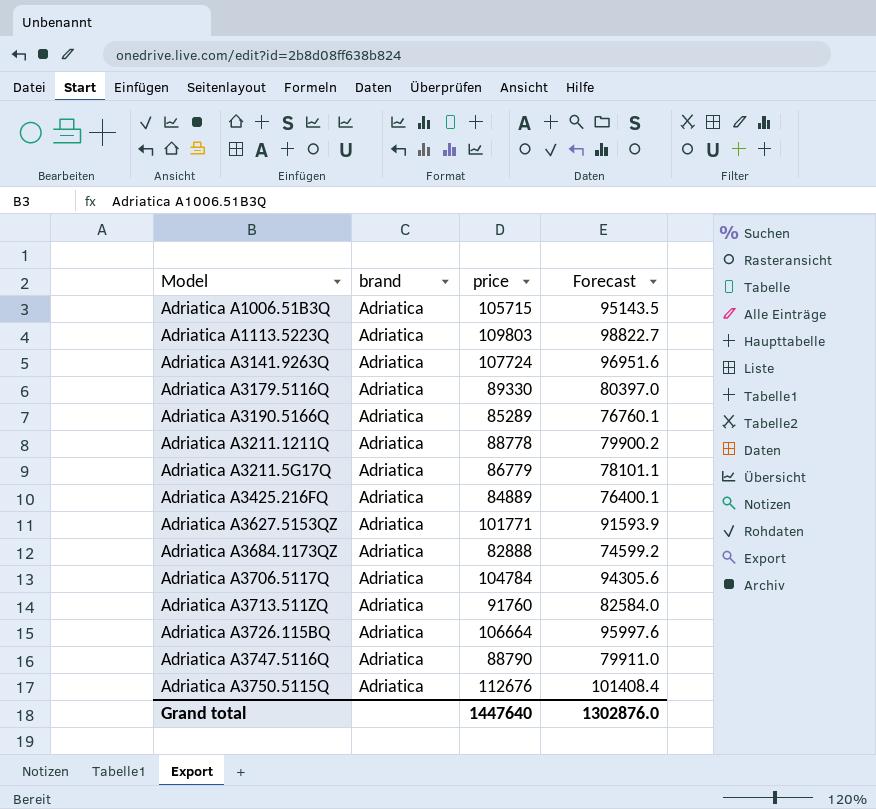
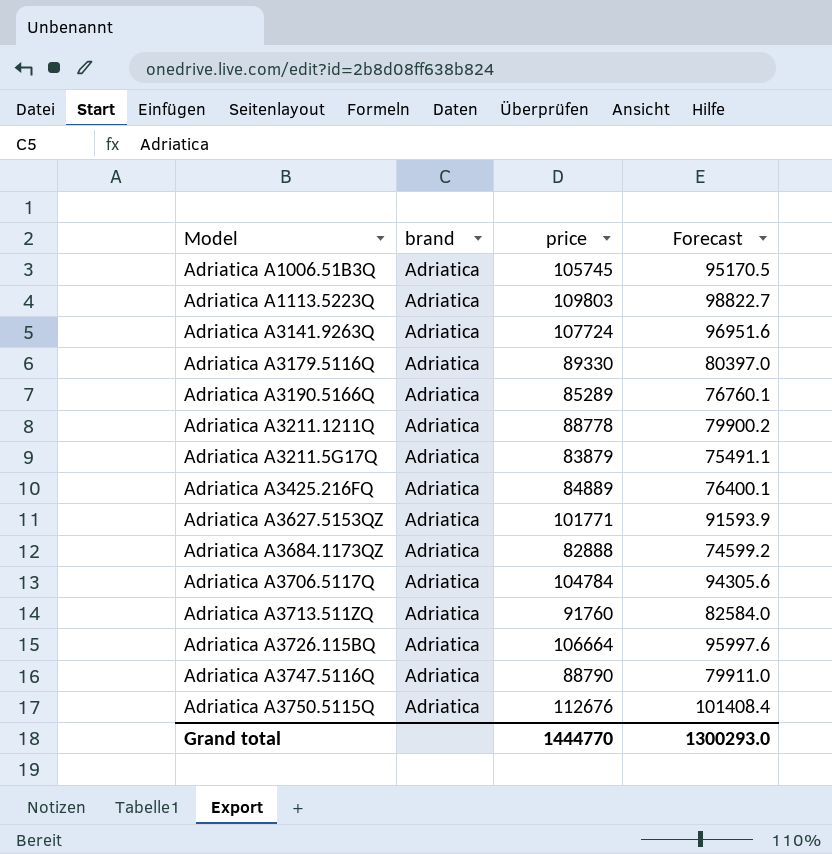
Adriatica A1006.51B3Q | price: 105715 -> 105745
Adriatica A1006.51B3Q | Forecast: 95143.5 -> 95170.5
Adriatica A3211.5G17Q | price: 86779 -> 83879
Adriatica A3211.5G17Q | Forecast: 78101.1 -> 75491.1
Grand total | price: 1447640 -> 1444770
Grand total | Forecast: 1302876.0 -> 1300293.0

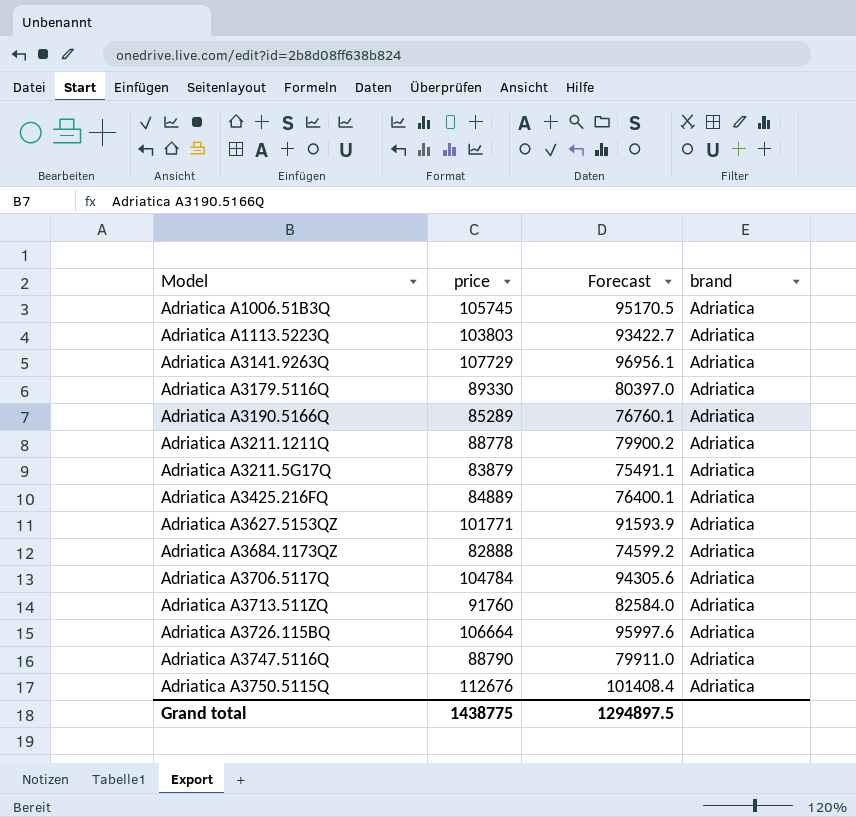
column brand | position: 2 -> 4
Adriatica A1113.5223Q | price: 109803 -> 103803
Adriatica A1113.5223Q | Forecast: 98822.7 -> 93422.7
Adriatica A3141.9263Q | price: 107724 -> 107729
Adriatica A3141.9263Q | Forecast: 96951.6 -> 96956.1
Grand total | price: 1444770 -> 1438775
Grand total | Forecast: 1300293.0 -> 1294897.5

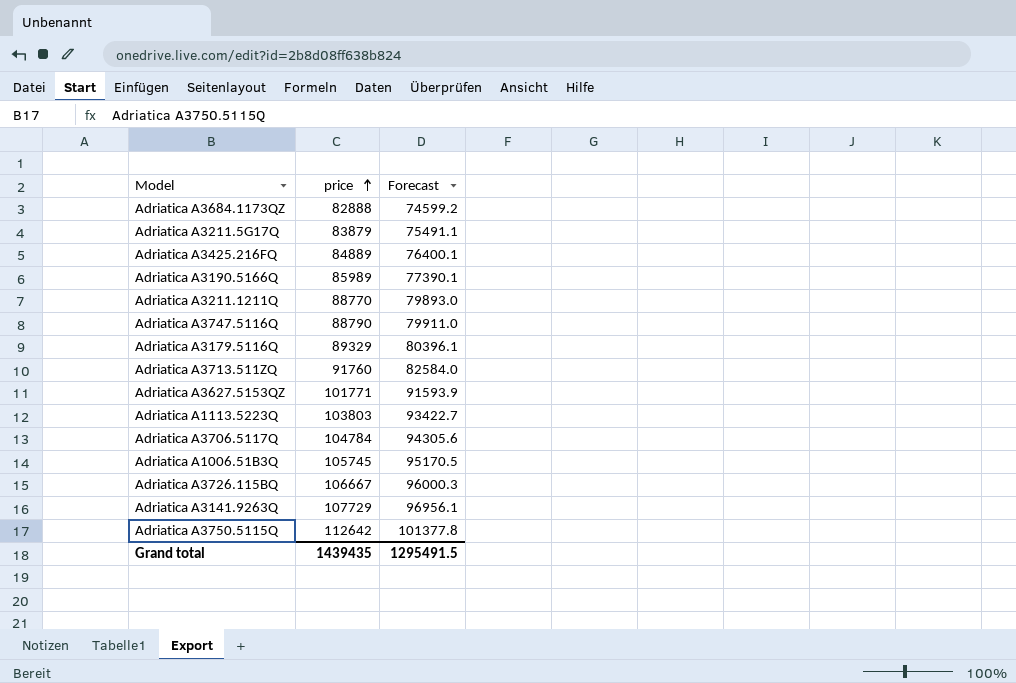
row order: none -> price ascending
column brand | position: 4 -> none
Adriatica A3190.5166Q | price: 85289 -> 85989
Adriatica A3190.5166Q | Forecast: 76760.1 -> 77390.1
Adriatica A3211.1211Q | price: 88778 -> 88770
Adriatica A3211.1211Q | Forecast: 79900.2 -> 79893.0
Adriatica A3179.5116Q | price: 89330 -> 89329
Adriatica A3179.5116Q | Forecast: 80397.0 -> 80396.1
Adriatica A3726.115BQ | price: 106664 -> 106667
Adriatica A3726.115BQ | Forecast: 95997.6 -> 96000.3
Adriatica A3750.5115Q | price: 112676 -> 112642
Adriatica A3750.5115Q | Forecast: 101408.4 -> 101377.8
Grand total | price: 1438775 -> 1439435
Grand total | Forecast: 1294897.5 -> 1295491.5

